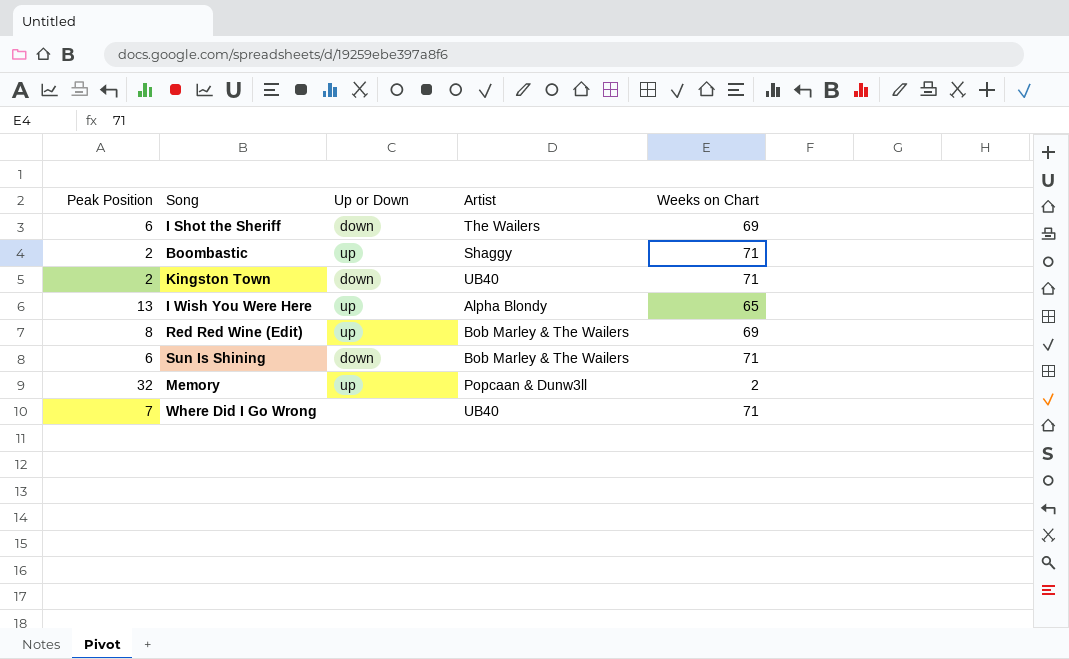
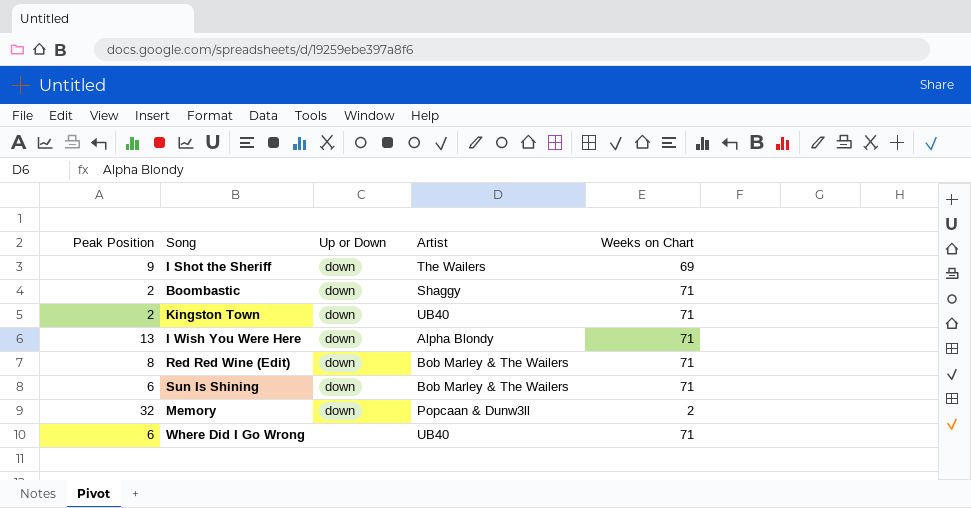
I Shot the Sheriff | Peak Position: 6 -> 9
Boombastic | Up or Down: up -> down
I Wish You Were Here | Up or Down: up -> down
I Wish You Were Here | Weeks on Chart: 65 -> 71
Red Red Wine (Edit) | Up or Down: up -> down
Red Red Wine (Edit) | Weeks on Chart: 69 -> 71
Memory | Up or Down: up -> down
Where Did I Go Wrong | Peak Position: 7 -> 6

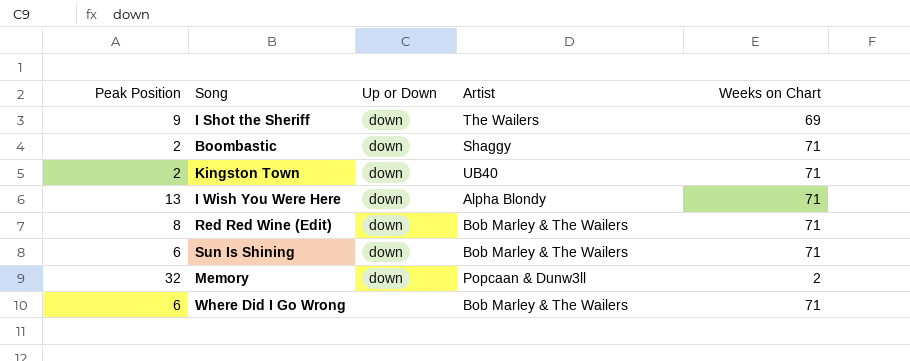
Where Did I Go Wrong | Artist: UB40 -> Bob Marley & The Wailers

